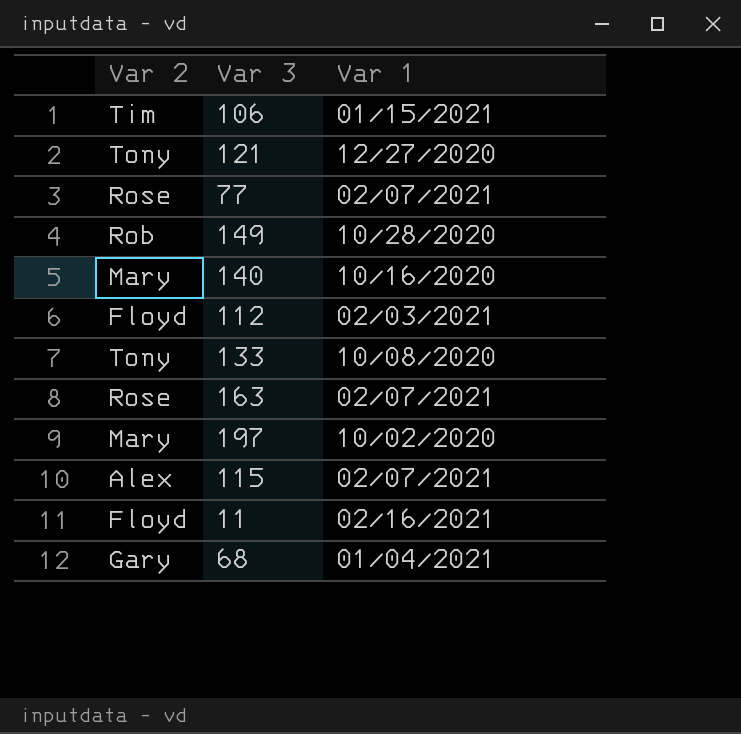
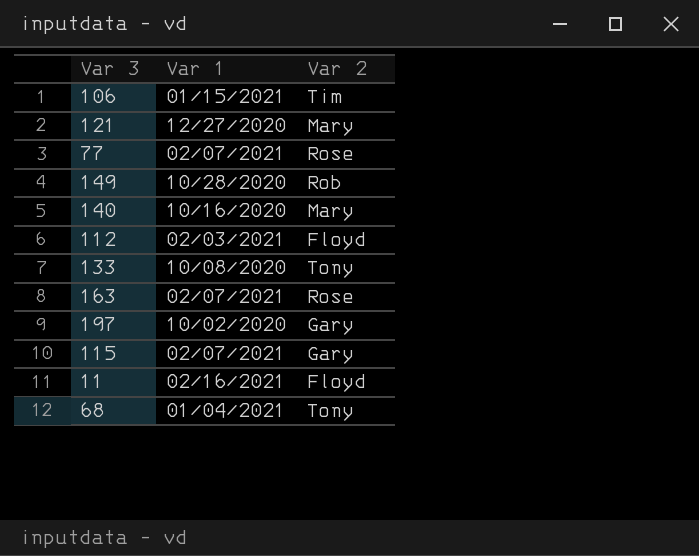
column Var 2 | position: 1 -> 3
121 | Var 2: Tony -> Mary
197 | Var 2: Mary -> Gary
115 | Var 2: Alex -> Gary
68 | Var 2: Gary -> Tony

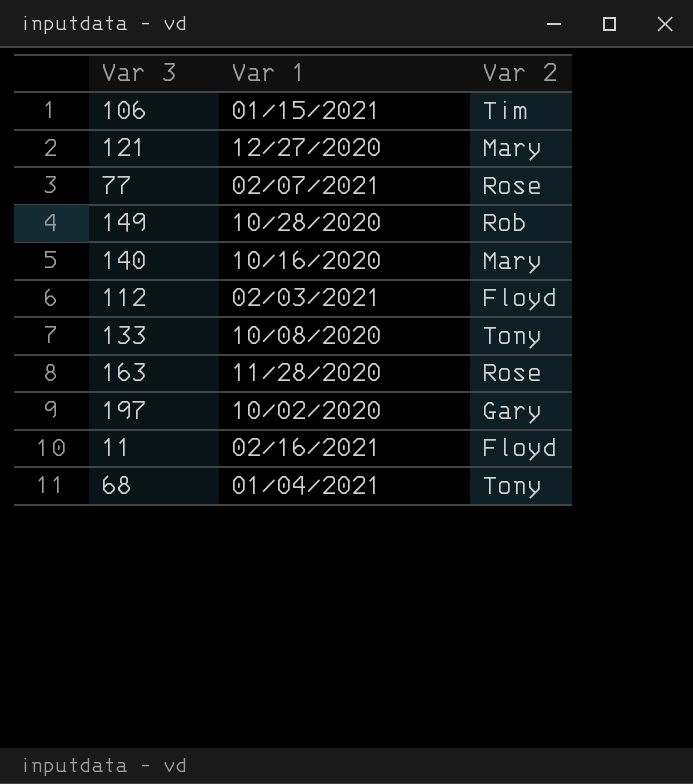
row 115: 02/07/2021 | Gary -> none
163 | Var 1: 02/07/2021 -> 11/28/2020

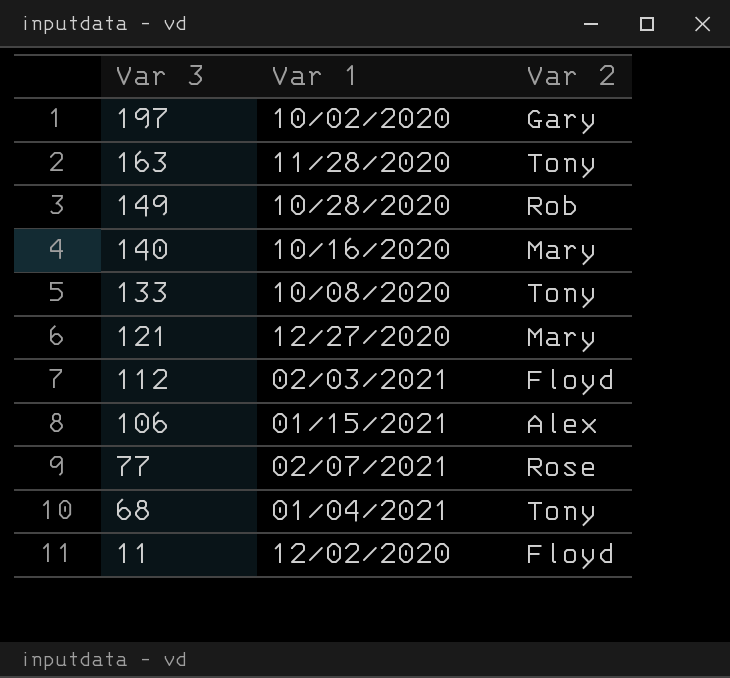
row order: none -> Var 3 descending
163 | Var 2: Rose -> Tony
106 | Var 2: Tim -> Alex
11 | Var 1: 02/16/2021 -> 12/02/2020

